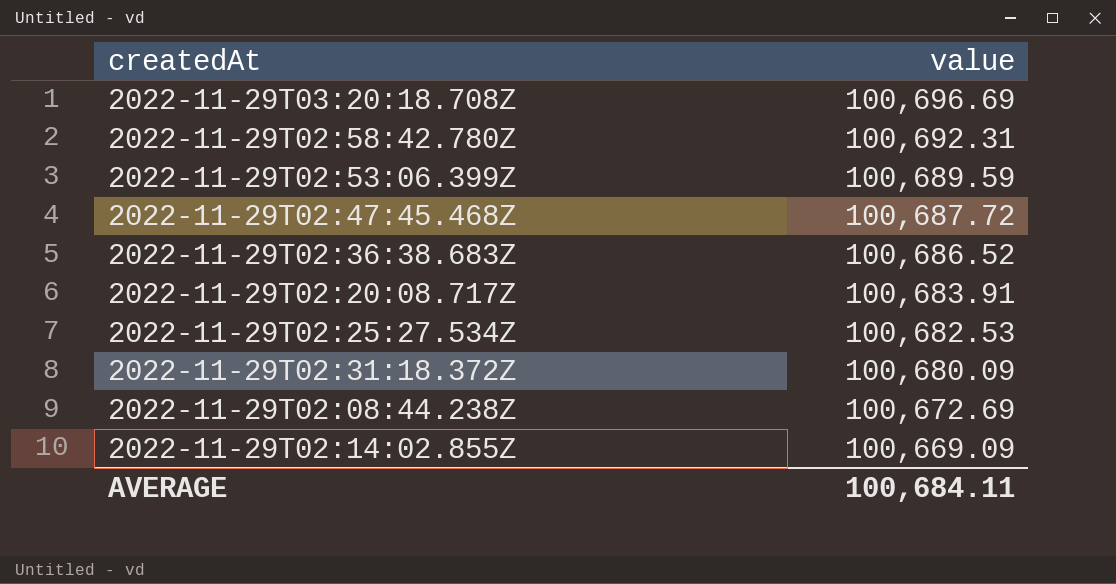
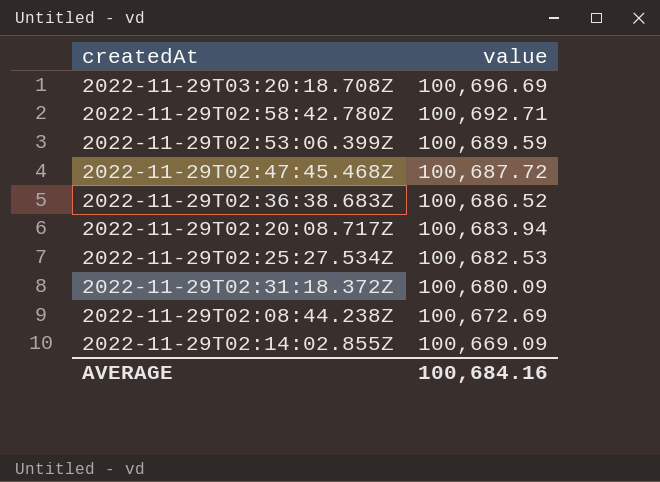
2022-11-29T02:58:42.780Z | value: 100,692.31 -> 100,692.71
2022-11-29T02:20:08.717Z | value: 100,683.91 -> 100,683.94
AVERAGE | value: 100,684.11 -> 100,684.16

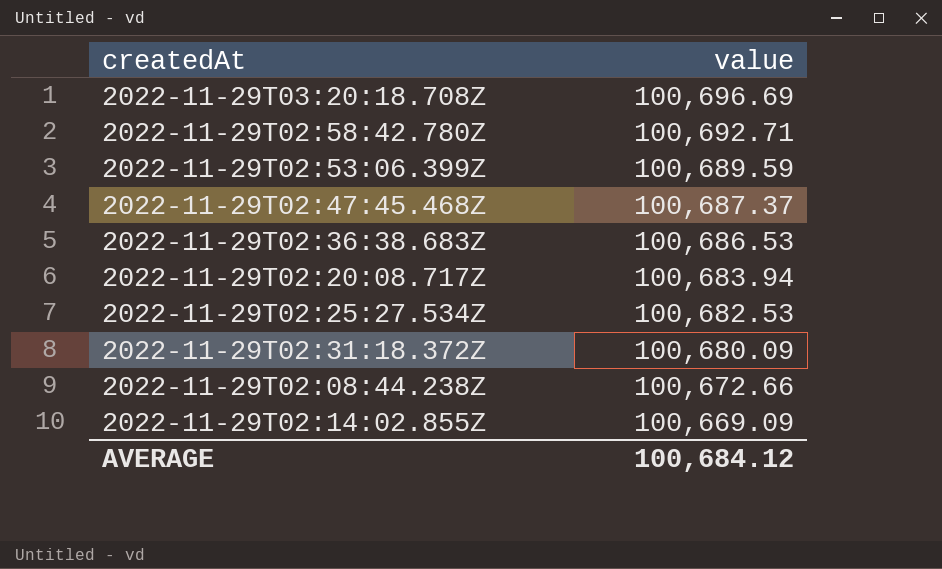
2022-11-29T02:47:45.468Z | value: 100,687.72 -> 100,687.37
2022-11-29T02:36:38.683Z | value: 100,686.52 -> 100,686.53
2022-11-29T02:08:44.238Z | value: 100,672.69 -> 100,672.66
AVERAGE | value: 100,684.16 -> 100,684.12

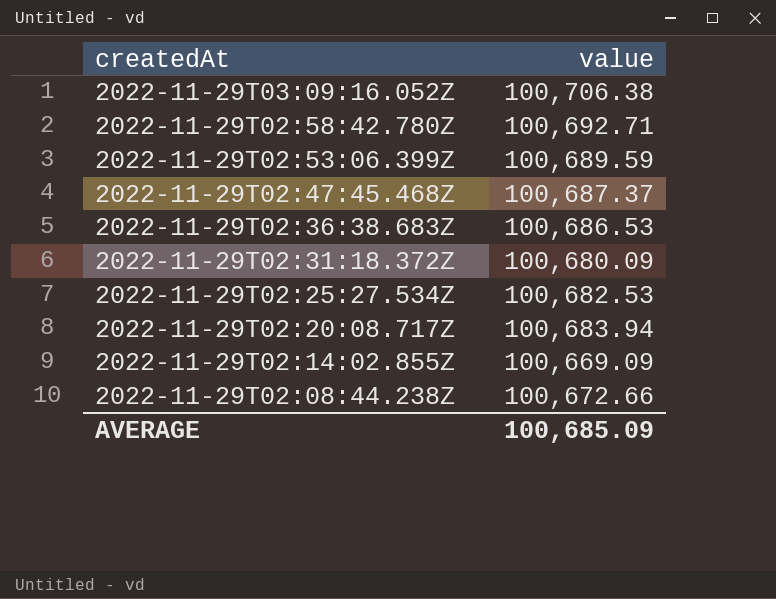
row order: value descending -> createdAt descending
row 2022-11-29T03:20:18.708Z: 100,696.69 -> none
row 2022-11-29T03:09:16.052Z: none -> 100,706.38
AVERAGE | value: 100,684.12 -> 100,685.09

